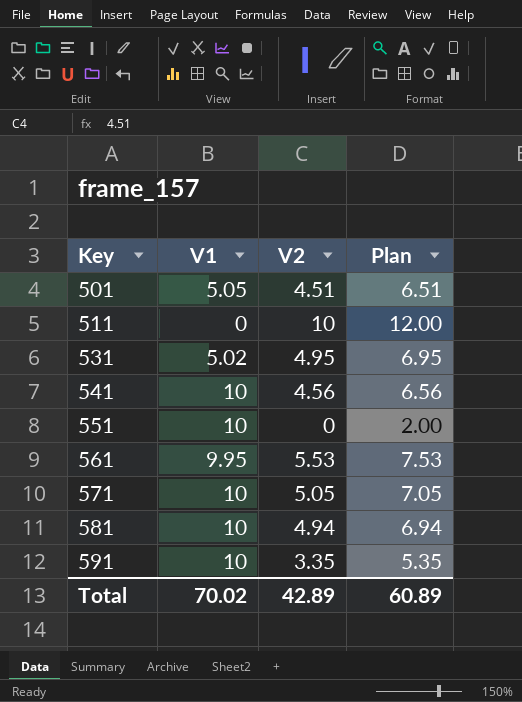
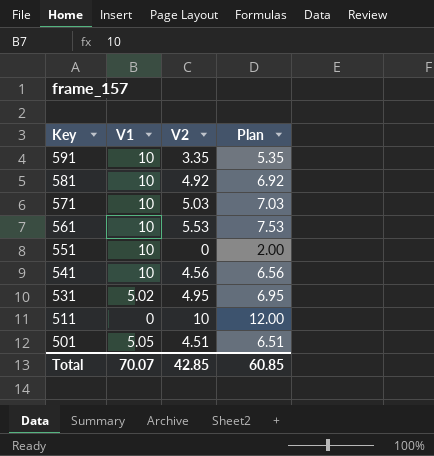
row order: Key ascending -> Key descending
581 | V2: 4.94 -> 4.92
581 | Plan: 6.94 -> 6.92
571 | V2: 5.05 -> 5.03
571 | Plan: 7.05 -> 7.03
561 | V1: 9.95 -> 10
Total | V1: 70.02 -> 70.07
Total | V2: 42.89 -> 42.85
Total | Plan: 60.89 -> 60.85

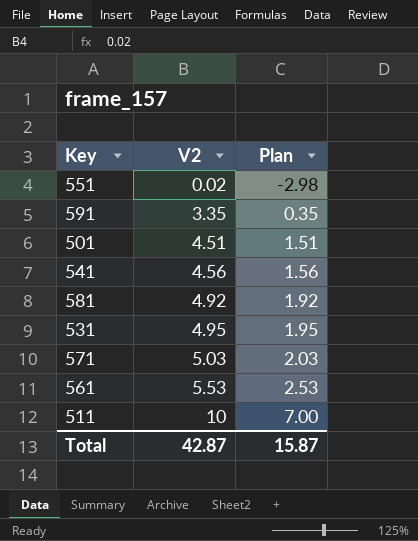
row order: Key descending -> V2 ascending
column V1 | position: 2 -> none
column Plan | formula: [V2] + 2 -> [V2] - 3
551 | V2: 0 -> 0.02
Total | V2: 42.85 -> 42.87
Total | Plan: 60.85 -> 15.87

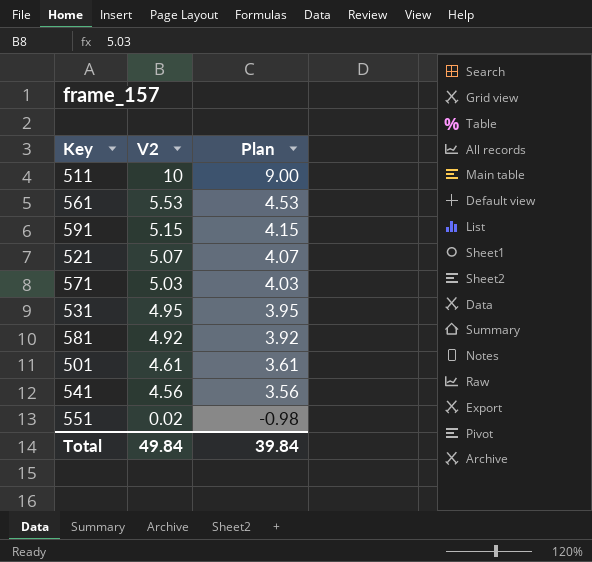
row order: V2 ascending -> V2 descending
column Plan | formula: [V2] - 3 -> [V2] - 1
591 | V2: 3.35 -> 5.15
row 521: none -> 5.07 | 4.07
501 | V2: 4.51 -> 4.61
Total | V2: 42.87 -> 49.84
Total | Plan: 15.87 -> 39.84

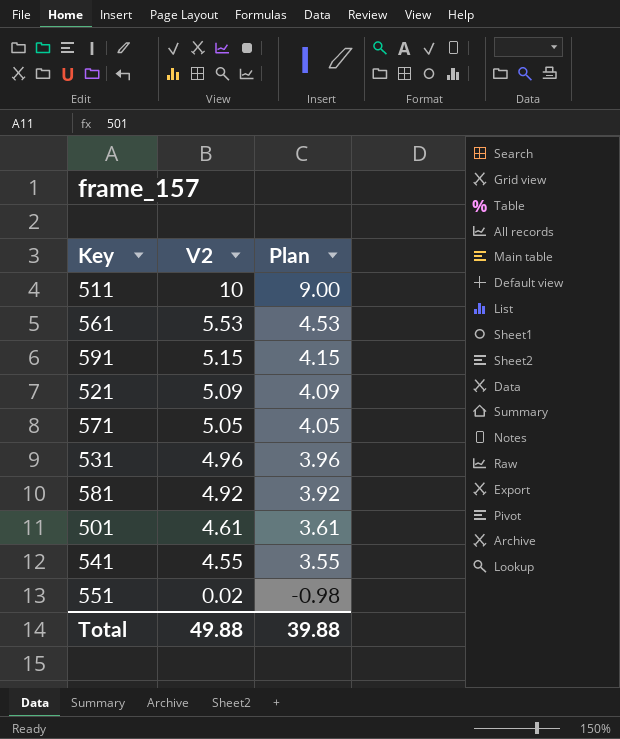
521 | V2: 5.07 -> 5.09
521 | Plan: 4.07 -> 4.09
571 | V2: 5.03 -> 5.05
571 | Plan: 4.03 -> 4.05
531 | V2: 4.95 -> 4.96
531 | Plan: 3.95 -> 3.96
541 | V2: 4.56 -> 4.55
541 | Plan: 3.56 -> 3.55
Total | V2: 49.84 -> 49.88
Total | Plan: 39.84 -> 39.88

